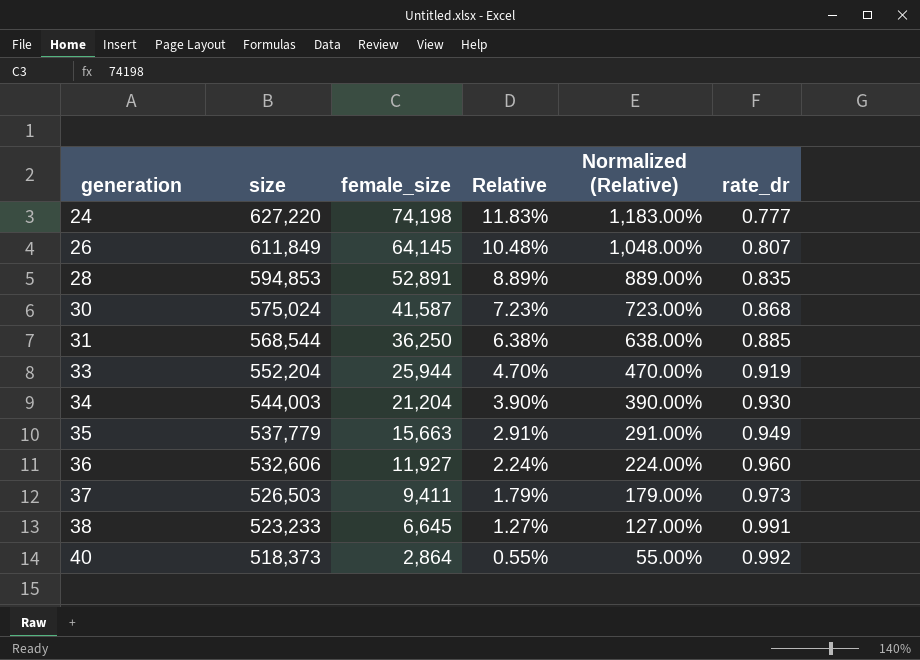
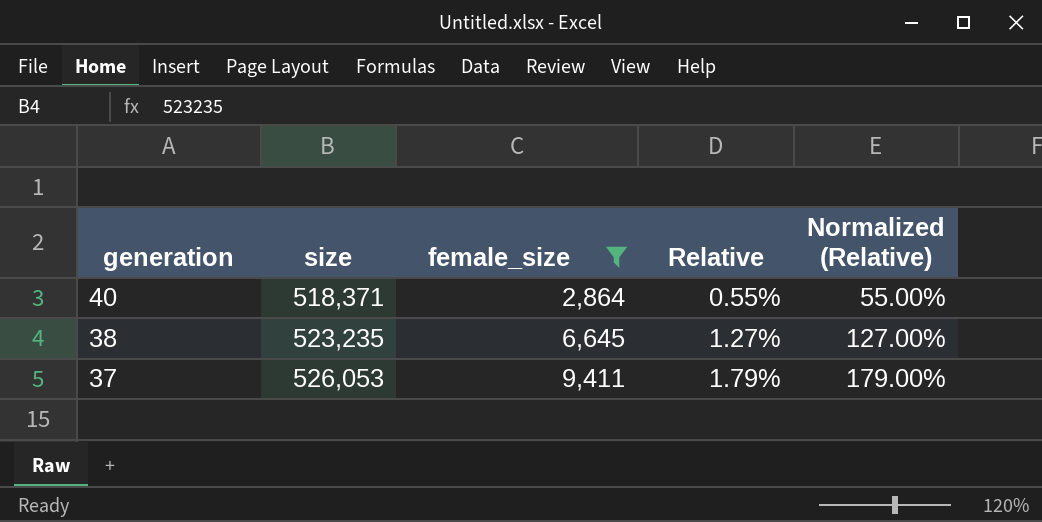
filter: none -> female_size <= 9,411
row order: generation ascending -> generation descending
column rate_dr | position: 6 -> none
40 | size: 518,373 -> 518,371
38 | size: 523,233 -> 523,235
37 | size: 526,503 -> 526,053

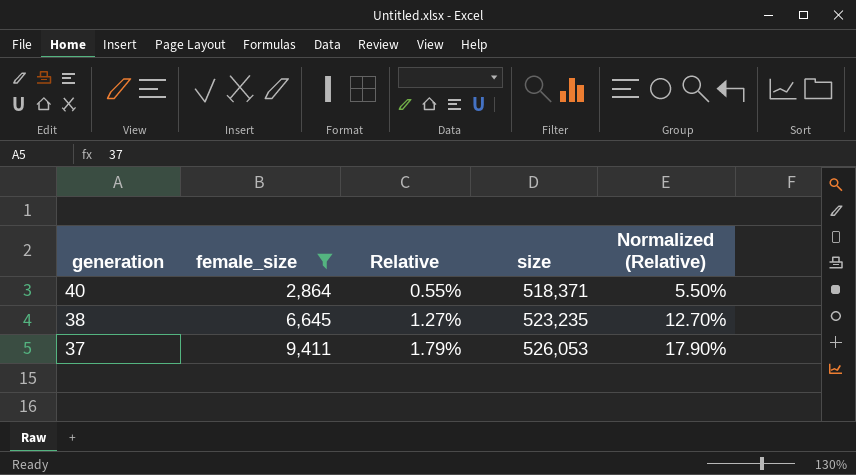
column size | position: 2 -> 4
column Normalized (Relative) | formula: [Relative] * 100 -> [Relative] * 10

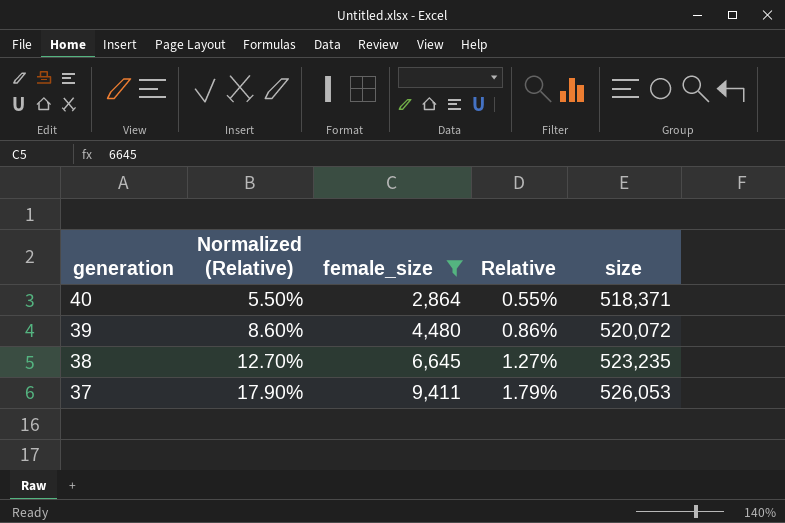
column Normalized (Relative) | position: 5 -> 2
row 39: none -> 8.60% | 4,480 | 0.86% | 520,072

